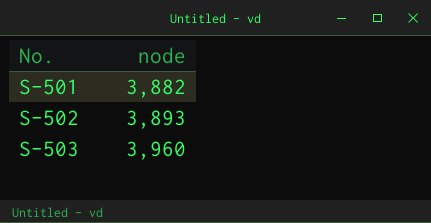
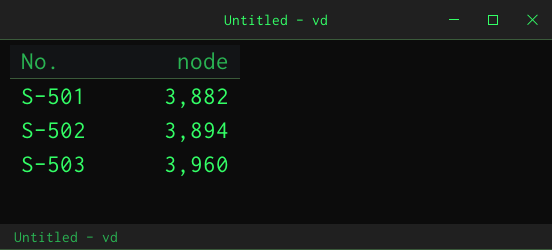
S-502 | node: 3,893 -> 3,894

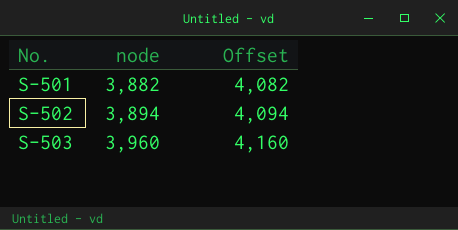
column Offset | formula: none -> [node] + 200

